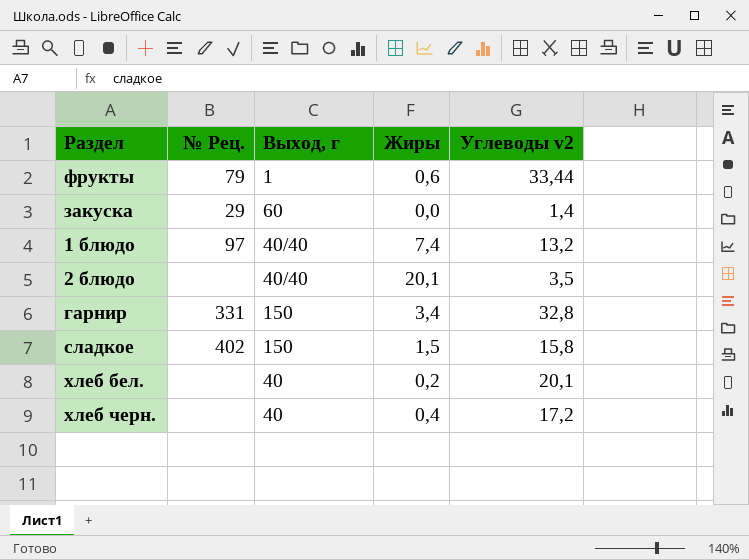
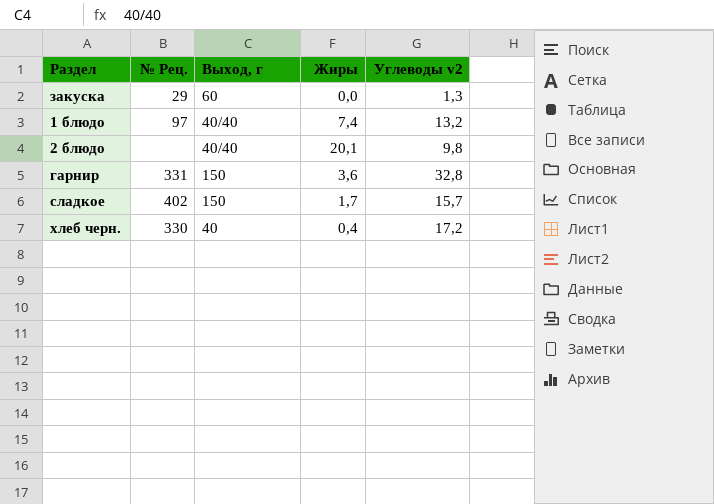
row фрукты: 79 | 1 | 0,6 | 33,44 -> none
row хлеб бел.: none | 40 | 0,2 | 20,1 -> none
закуска | Углеводы v2: 1,4 -> 1,3
2 блюдо | Углеводы v2: 3,5 -> 9,8
гарнир | Жиры: 3,4 -> 3,6
сладкое | Жиры: 1,5 -> 1,7
сладкое | Углеводы v2: 15,8 -> 15,7
хлеб черн. | № Рец.: none -> 330

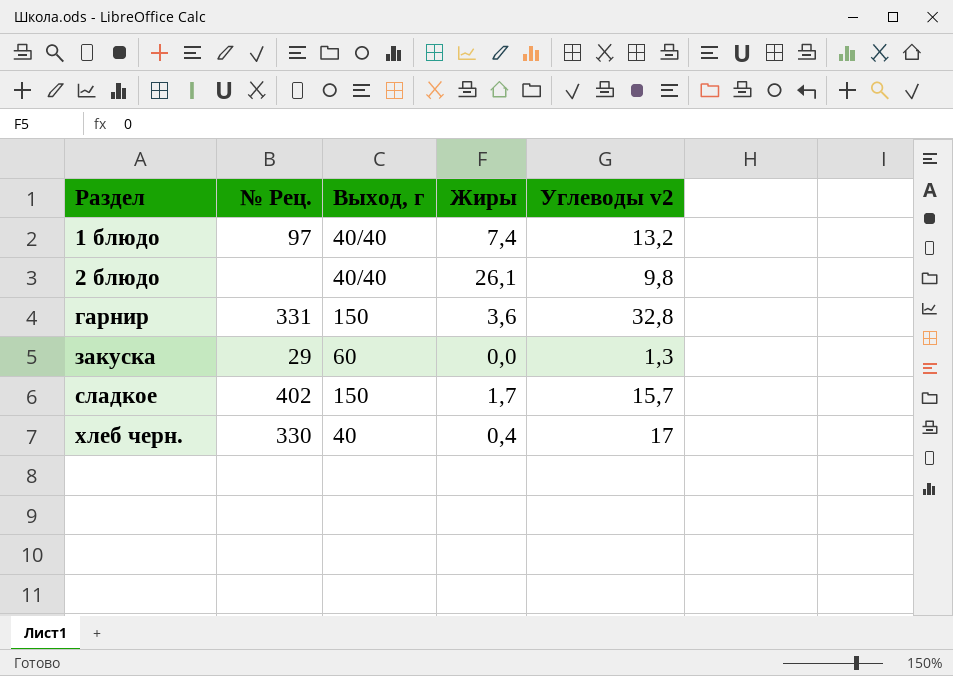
row order: none -> Раздел ascending
2 блюдо | Жиры: 20,1 -> 26,1
хлеб черн. | Углеводы v2: 17,2 -> 17

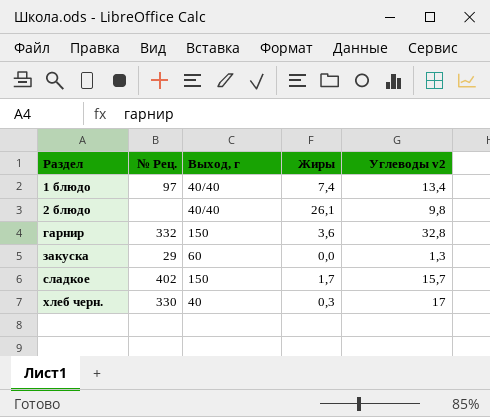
1 блюдо | Углеводы v2: 13,2 -> 13,4
гарнир | № Рец.: 331 -> 332
хлеб черн. | Жиры: 0,4 -> 0,3

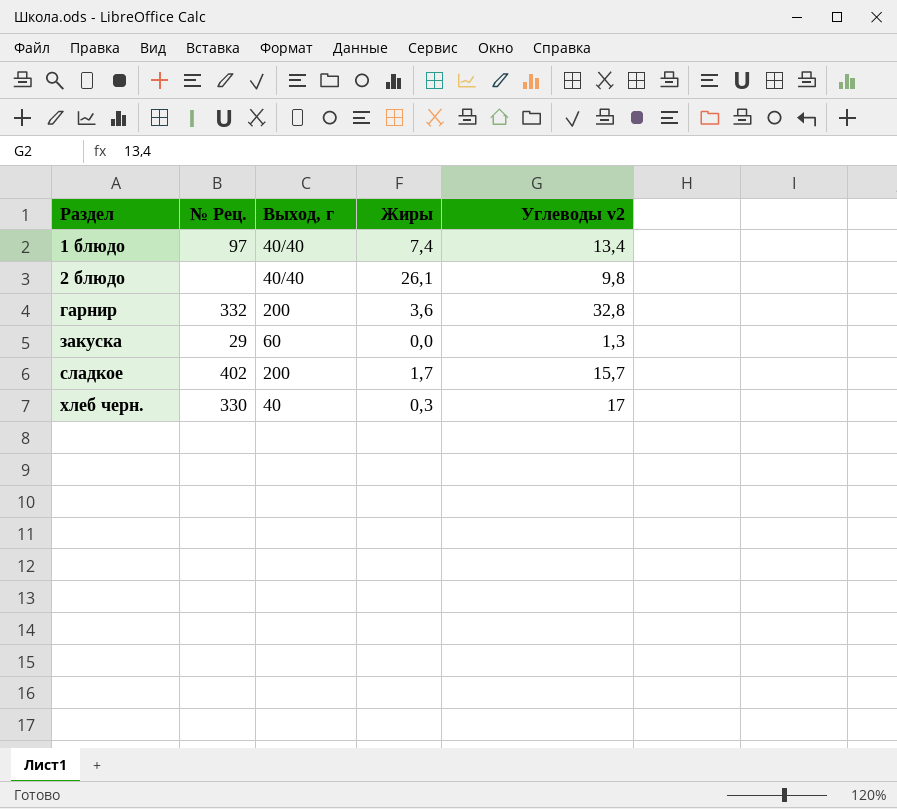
гарнир | Выход, г: 150 -> 200
сладкое | Выход, г: 150 -> 200

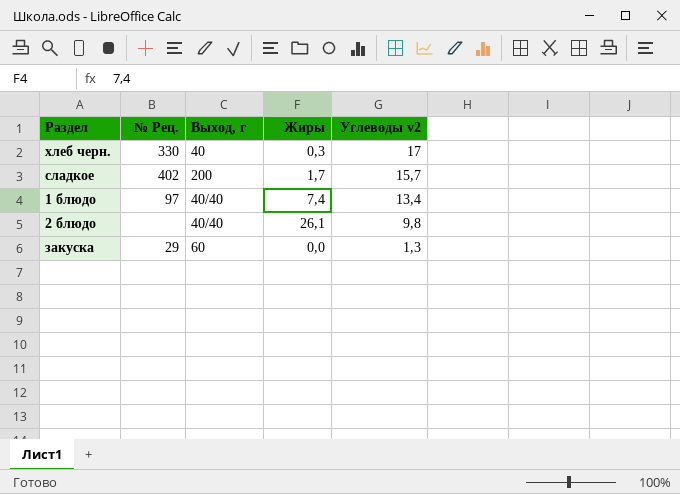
row order: Раздел ascending -> Углеводы v2 descending
row гарнир: 332 | 200 | 3,6 | 32,8 -> none

